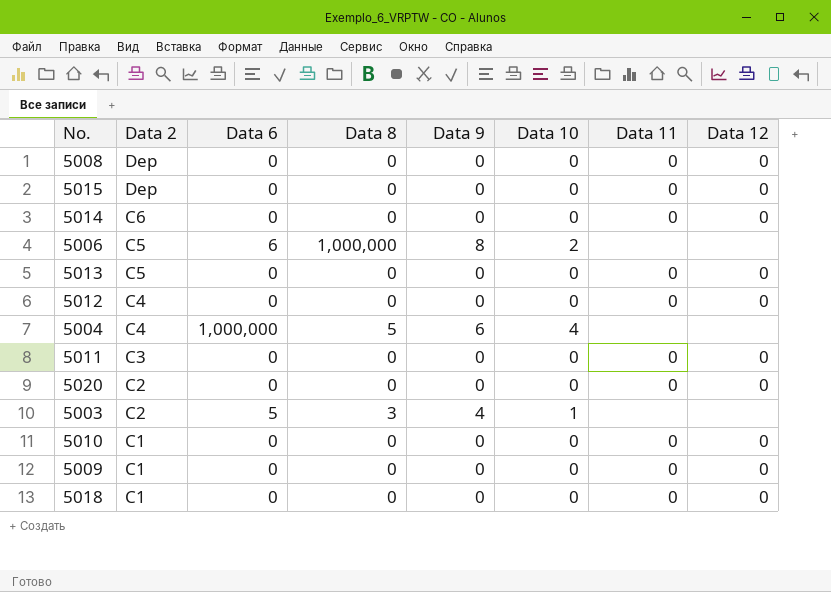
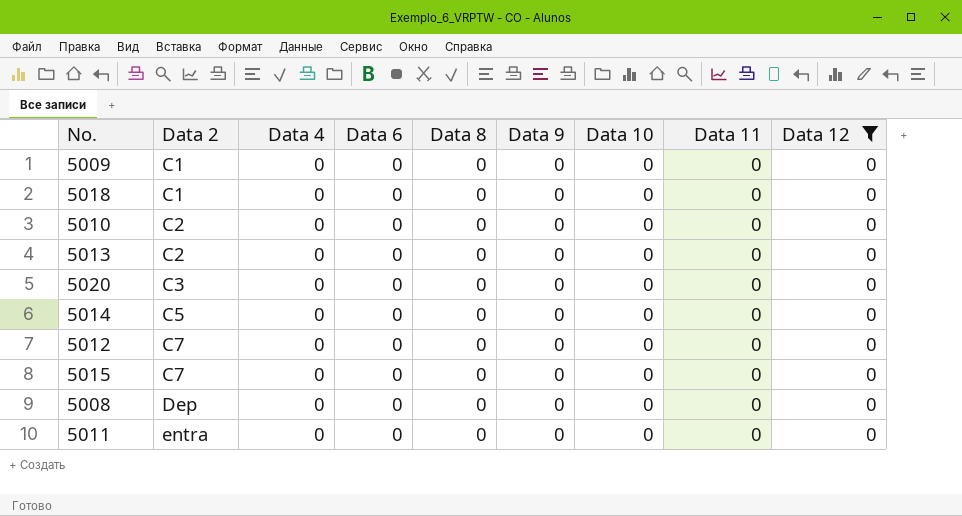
filter: none -> Data 12 = 0
row order: Data 2 descending -> Data 2 ascending
column Data 4 | position: none -> 3
5010 | Data 2: C1 -> C2
5013 | Data 2: C5 -> C2
5020 | Data 2: C2 -> C3
5014 | Data 2: C6 -> C5
5012 | Data 2: C4 -> C7
5015 | Data 2: Dep -> C7
5011 | Data 2: C3 -> entra

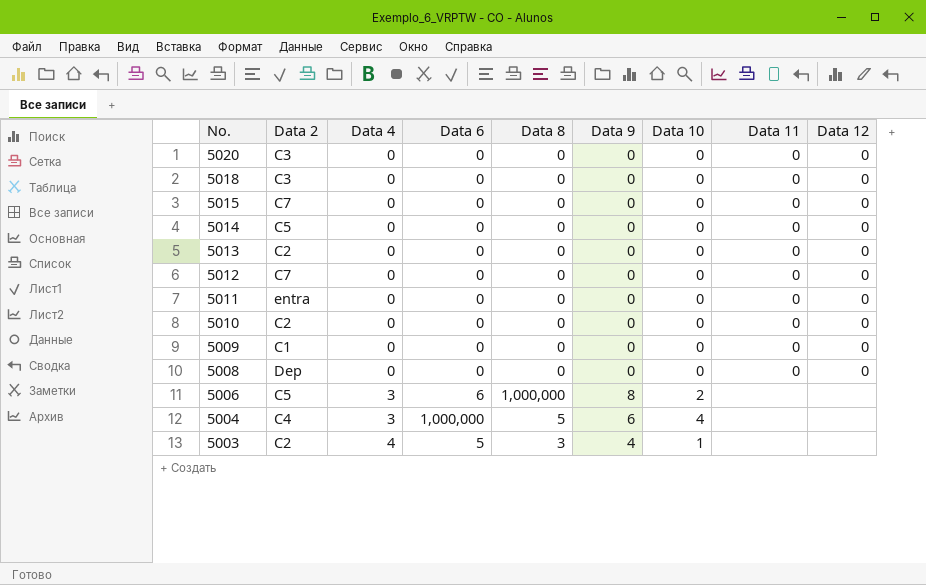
filter: Data 12 = 0 -> none
row order: Data 2 ascending -> No. descending
5018 | Data 2: C1 -> C3

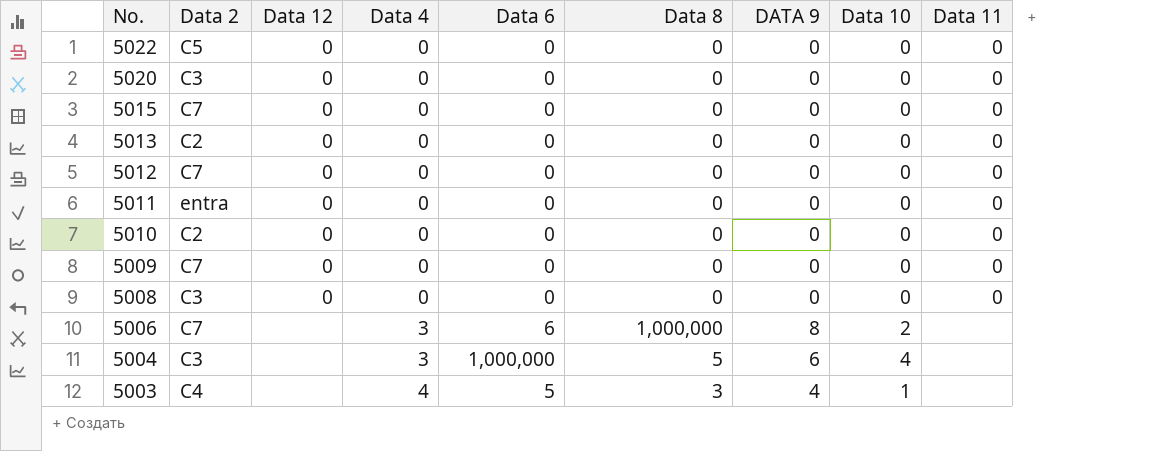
column Data 12 | position: 9 -> 3
column name: Data 9 -> DATA 9
row 5018: C3 | 0 | 0 | 0 | 0 | 0 | 0 | 0 -> none
row 5014: C5 | 0 | 0 | 0 | 0 | 0 | 0 | 0 -> none
row 5022: none -> C5 | 0 | 0 | 0 | 0 | 0 | 0 | 0
5009 | Data 2: C1 -> C7
5008 | Data 2: Dep -> C3
5006 | Data 2: C5 -> C7
5004 | Data 2: C4 -> C3
5003 | Data 2: C2 -> C4

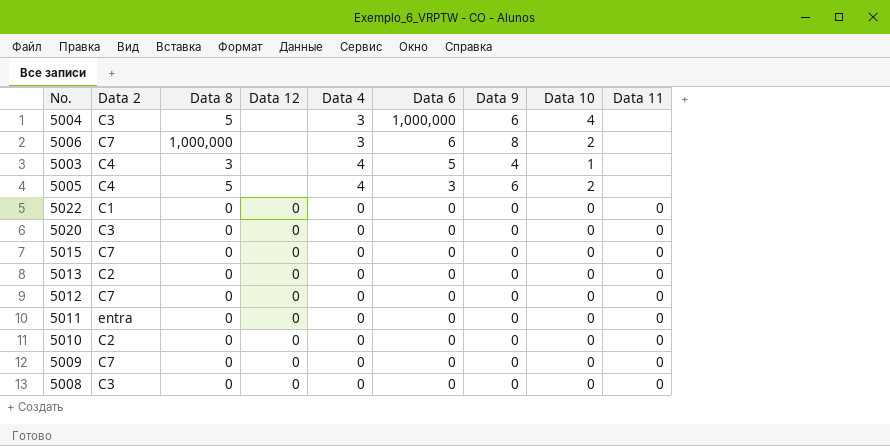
row order: No. descending -> Data 6 descending
column Data 8 | position: 6 -> 3
column name: DATA 9 -> Data 9
row 5005: none -> C4 | 5 | none | 4 | 3 | 6 | 2 | none
5022 | Data 2: C5 -> C1

